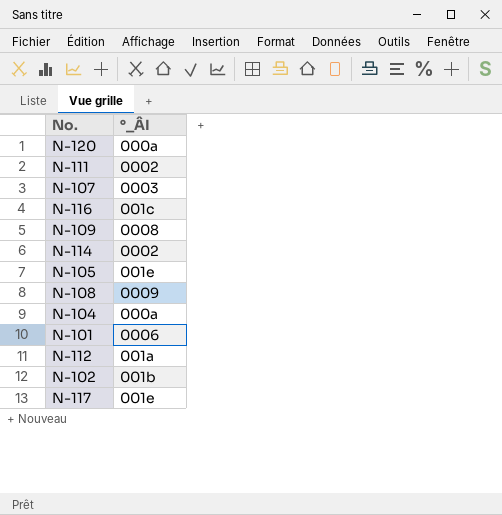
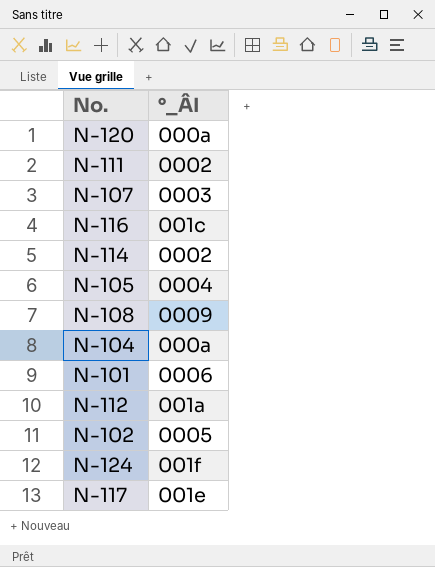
row N-109: 0008 -> none
N-105 | °_ÂI: 001e -> 0004
N-102 | °_ÂI: 001b -> 0005
row N-124: none -> 001f

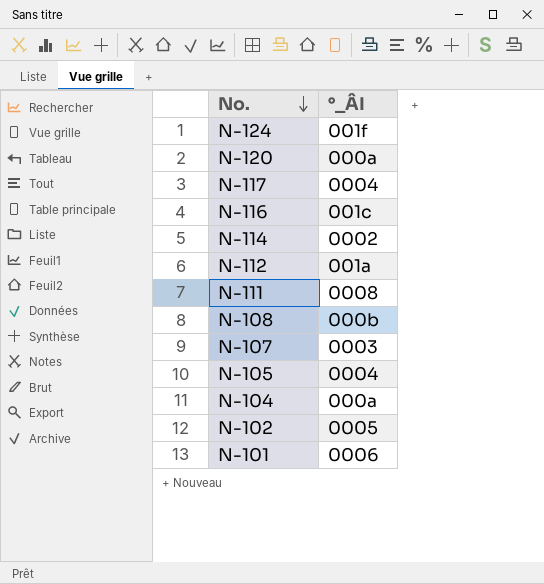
row order: none -> No. descending
N-117 | °_ÂI: 001e -> 0004
N-111 | °_ÂI: 0002 -> 0008
N-108 | °_ÂI: 0009 -> 000b

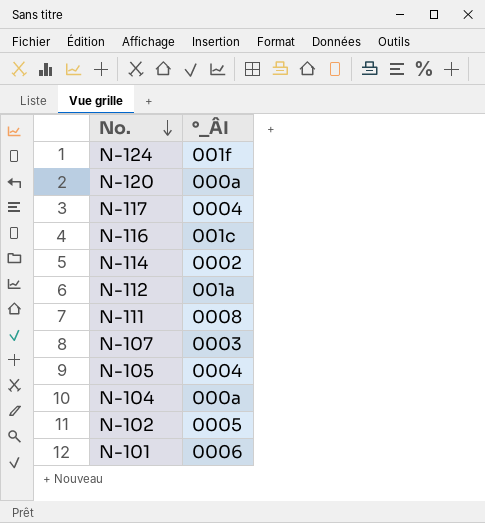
row N-108: 000b -> none

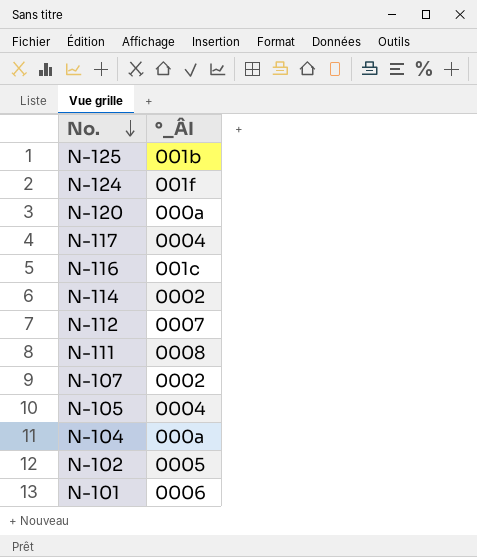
row N-125: none -> 001b
N-112 | °_ÂI: 001a -> 0007
N-107 | °_ÂI: 0003 -> 0002

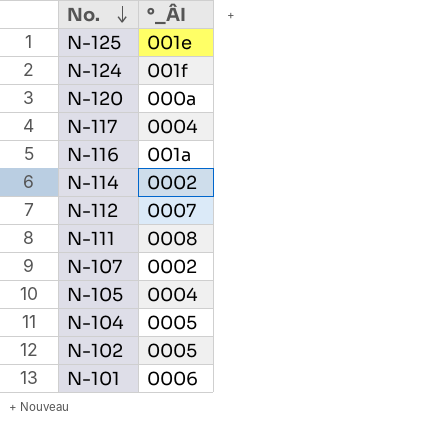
N-125 | °_ÂI: 001b -> 001e
N-116 | °_ÂI: 001c -> 001a
N-104 | °_ÂI: 000a -> 0005

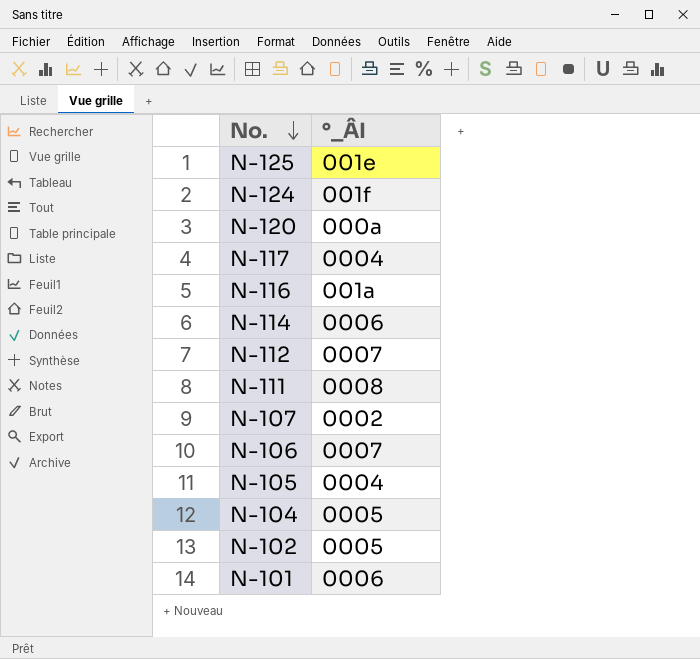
N-114 | °_ÂI: 0002 -> 0006
row N-106: none -> 0007

